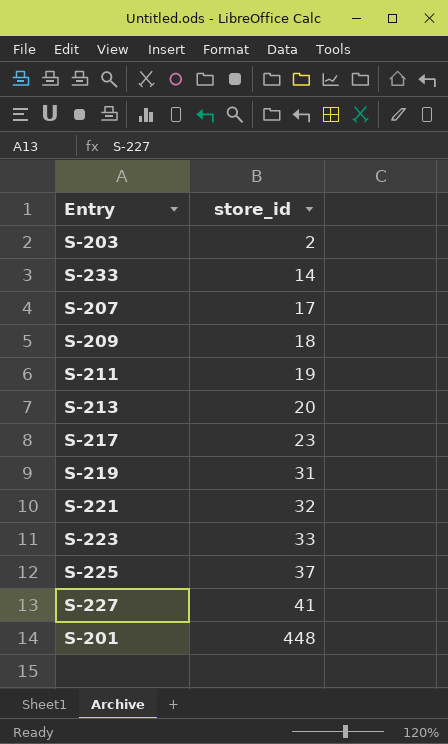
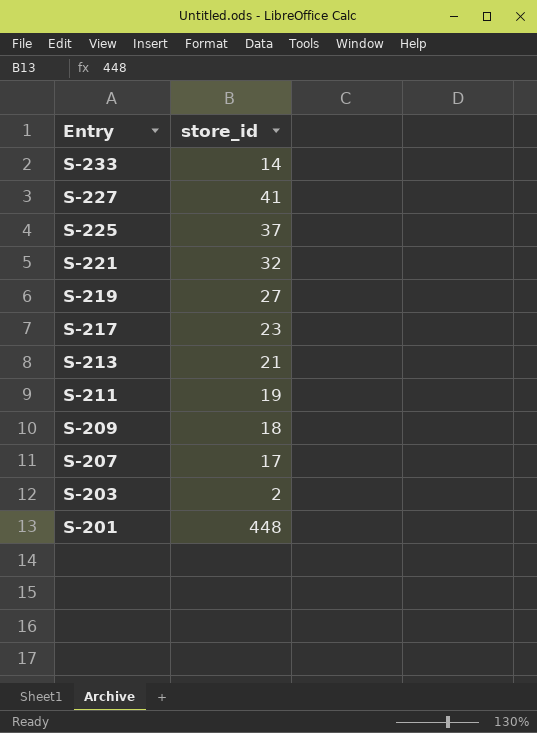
row order: store_id ascending -> Entry descending
row S-223: 33 -> none
S-219 | store_id: 31 -> 27
S-213 | store_id: 20 -> 21

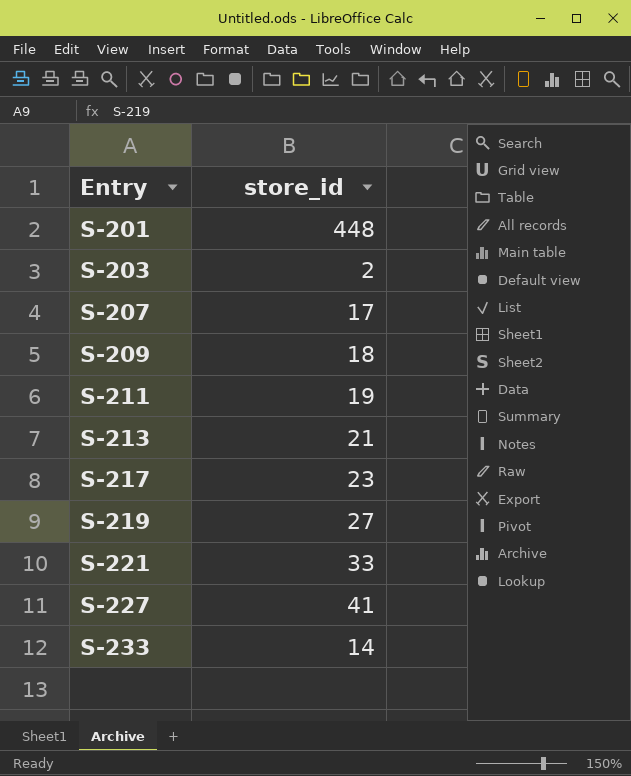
row order: Entry descending -> Entry ascending
row S-225: 37 -> none
S-221 | store_id: 32 -> 33

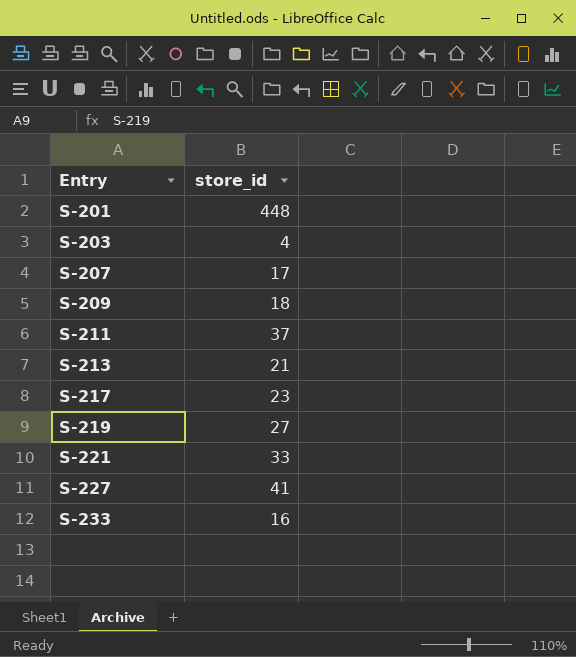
S-203 | store_id: 2 -> 4
S-211 | store_id: 19 -> 37
S-233 | store_id: 14 -> 16

